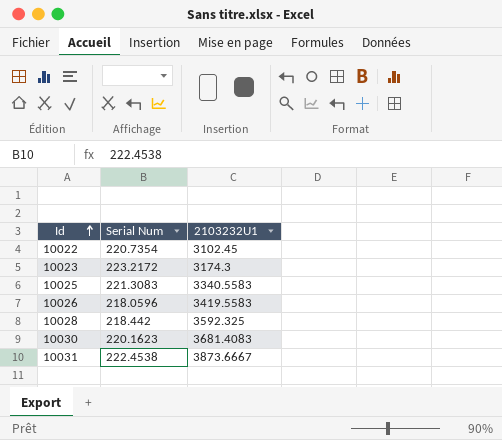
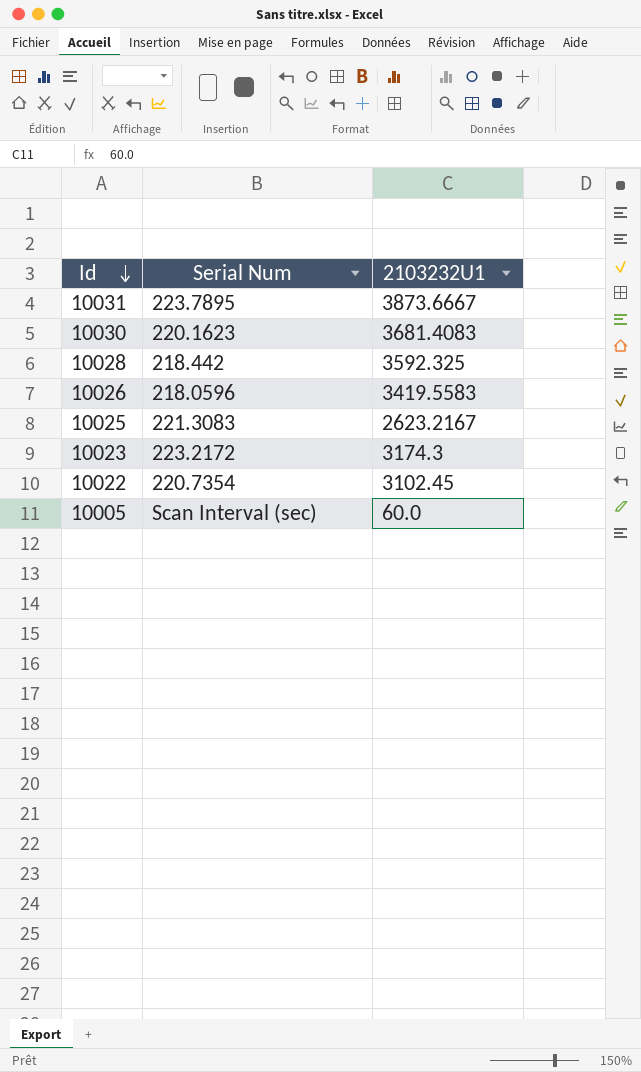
row order: Id ascending -> Id descending
10031 | Serial Num: 222.4538 -> 223.7895
10025 | 2103232U1: 3340.5583 -> 2623.2167
row 10005: none -> Scan Interval (sec) | 60.0

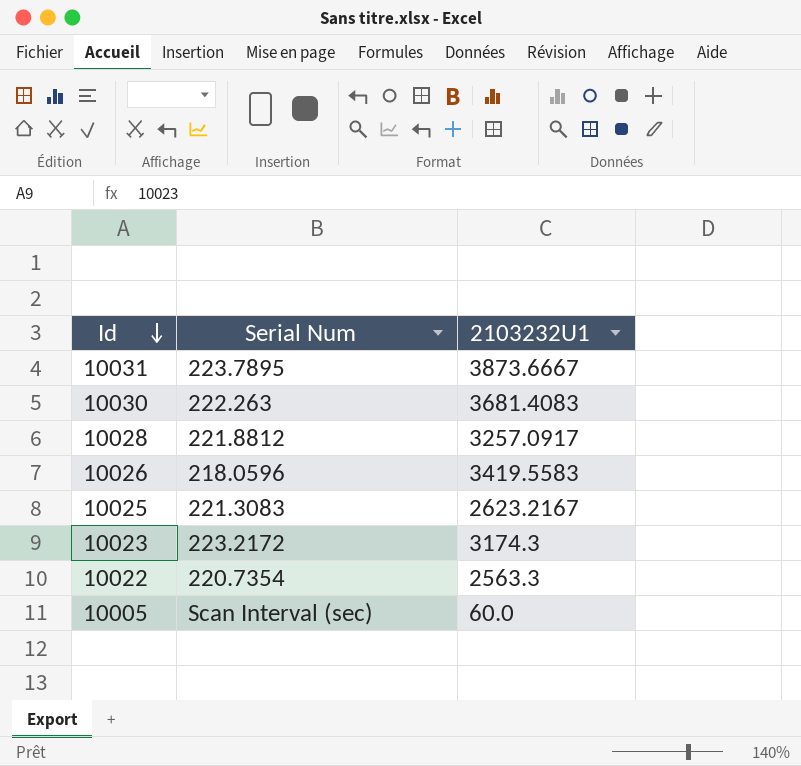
10030 | Serial Num: 220.1623 -> 222.263
10028 | Serial Num: 218.442 -> 221.8812
10028 | 2103232U1: 3592.325 -> 3257.0917
10022 | 2103232U1: 3102.45 -> 2563.3

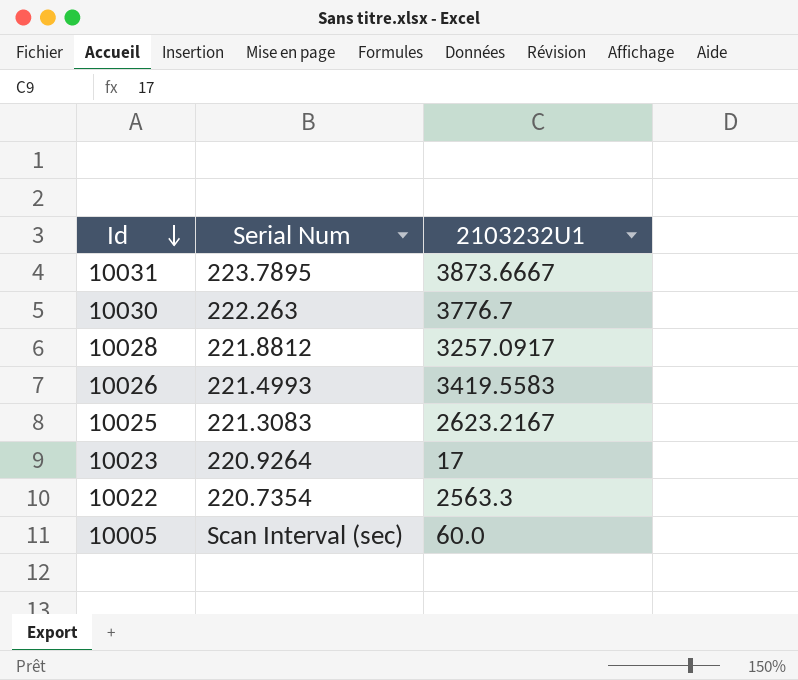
10030 | 2103232U1: 3681.4083 -> 3776.7
10026 | Serial Num: 218.0596 -> 221.4993
10023 | Serial Num: 223.2172 -> 220.9264
10023 | 2103232U1: 3174.3 -> 17

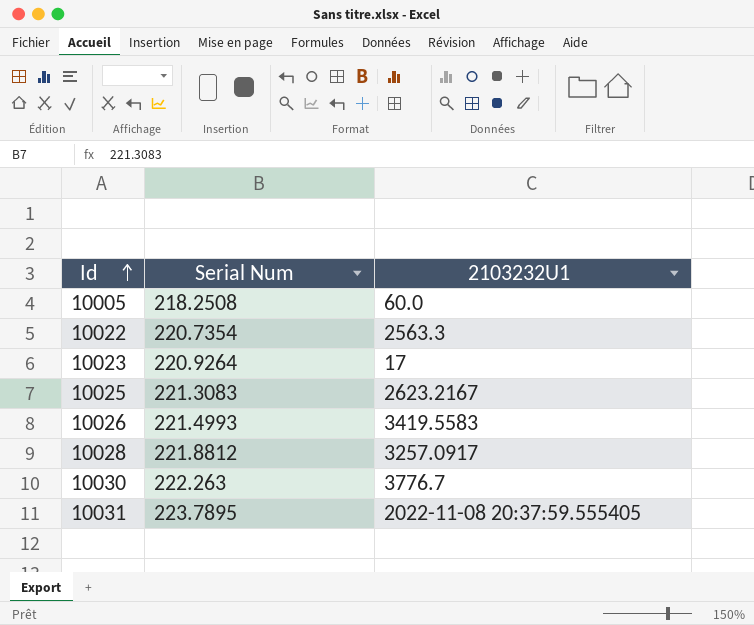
row order: Id descending -> Id ascending
10005 | Serial Num: Scan Interval (sec) -> 218.2508
10031 | 2103232U1: 3873.6667 -> 2022-11-08 20:37:59.555405

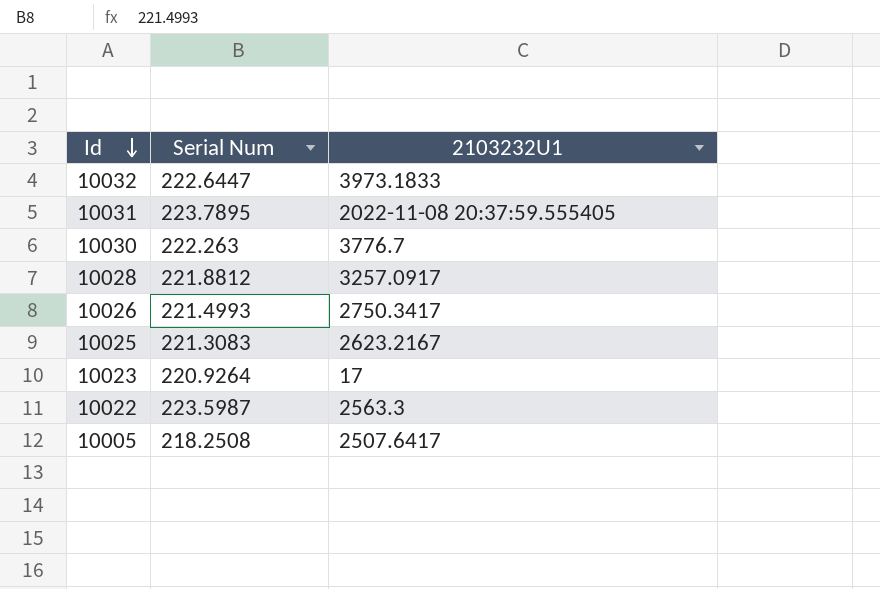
row order: Id ascending -> Id descending
row 10032: none -> 222.6447 | 3973.1833
10026 | 2103232U1: 3419.5583 -> 2750.3417
10022 | Serial Num: 220.7354 -> 223.5987
10005 | 2103232U1: 60.0 -> 2507.6417

